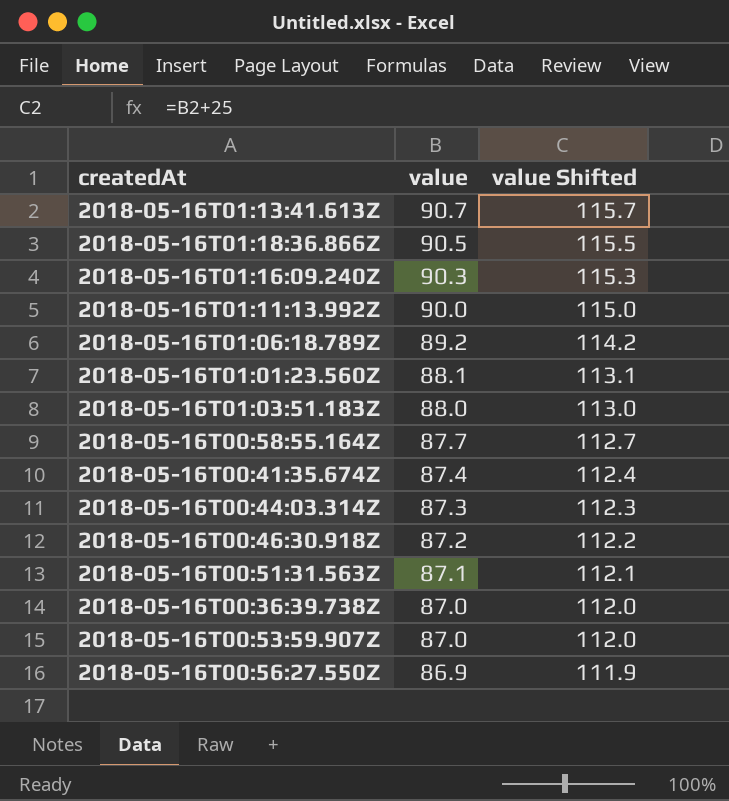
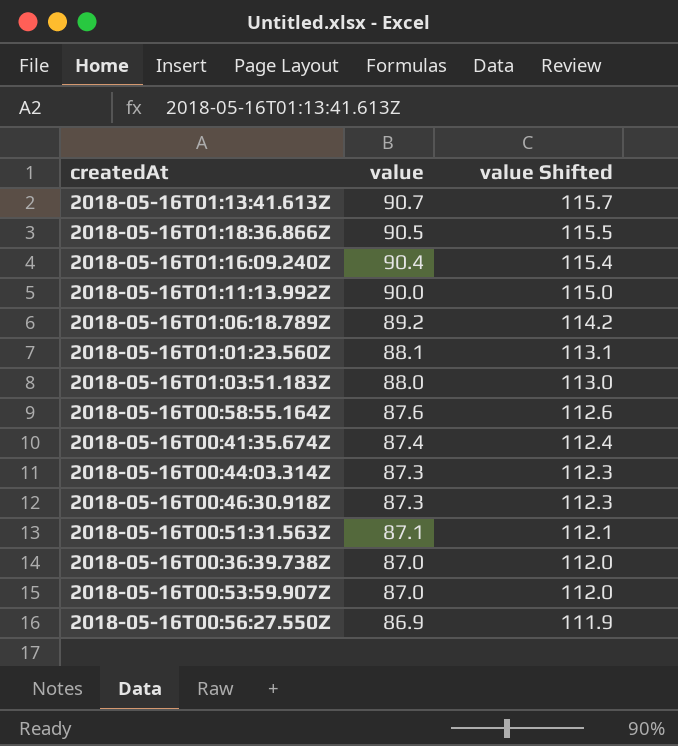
2018-05-16T01:16:09.240Z | value: 90.3 -> 90.4
2018-05-16T01:16:09.240Z | value Shifted: 115.3 -> 115.4
2018-05-16T00:58:55.164Z | value: 87.7 -> 87.6
2018-05-16T00:58:55.164Z | value Shifted: 112.7 -> 112.6
2018-05-16T00:46:30.918Z | value: 87.2 -> 87.3
2018-05-16T00:46:30.918Z | value Shifted: 112.2 -> 112.3

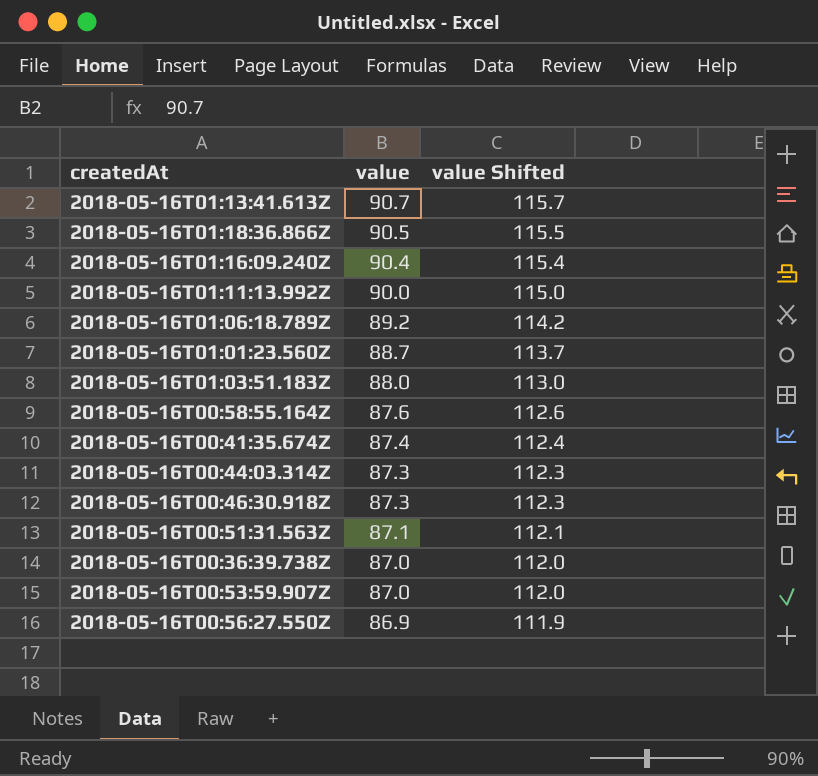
2018-05-16T01:01:23.560Z | value: 88.1 -> 88.7
2018-05-16T01:01:23.560Z | value Shifted: 113.1 -> 113.7

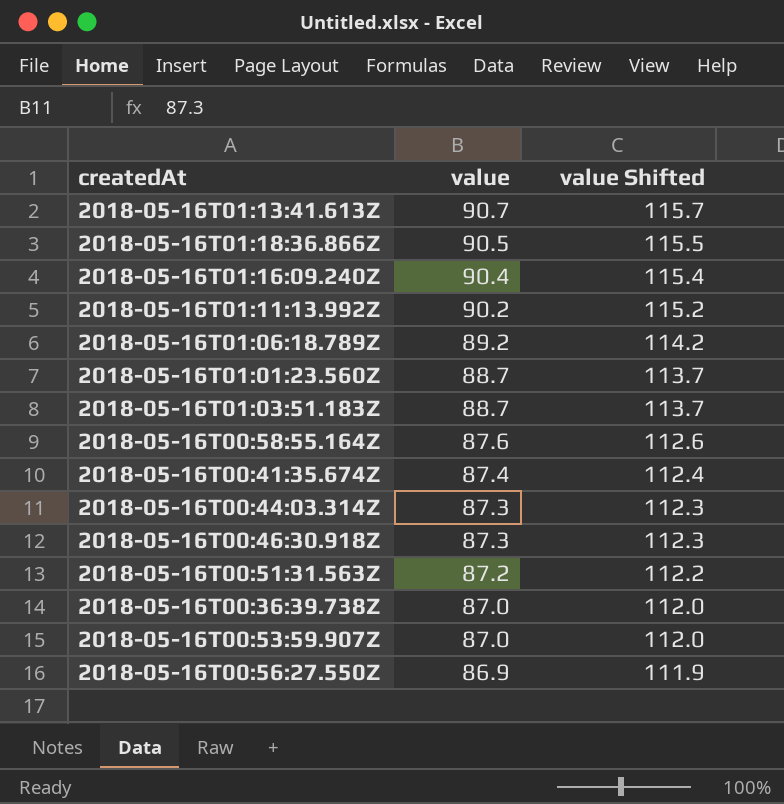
2018-05-16T01:11:13.992Z | value: 90.0 -> 90.2
2018-05-16T01:11:13.992Z | value Shifted: 115.0 -> 115.2
2018-05-16T01:03:51.183Z | value: 88.0 -> 88.7
2018-05-16T01:03:51.183Z | value Shifted: 113.0 -> 113.7
2018-05-16T00:51:31.563Z | value: 87.1 -> 87.2
2018-05-16T00:51:31.563Z | value Shifted: 112.1 -> 112.2

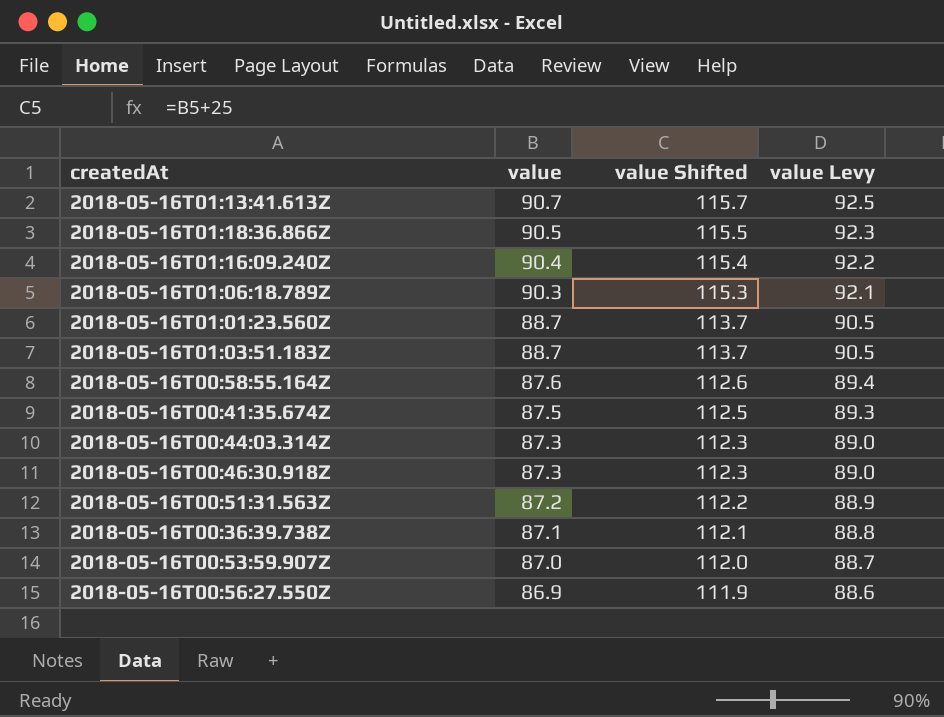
column value Levy | formula: none -> [value] * 1.02
row 2018-05-16T01:11:13.992Z: 90.2 | 115.2 -> none
2018-05-16T01:06:18.789Z | value: 89.2 -> 90.3
2018-05-16T01:06:18.789Z | value Shifted: 114.2 -> 115.3
2018-05-16T00:41:35.674Z | value: 87.4 -> 87.5
2018-05-16T00:41:35.674Z | value Shifted: 112.4 -> 112.5
2018-05-16T00:36:39.738Z | value: 87.0 -> 87.1
2018-05-16T00:36:39.738Z | value Shifted: 112.0 -> 112.1

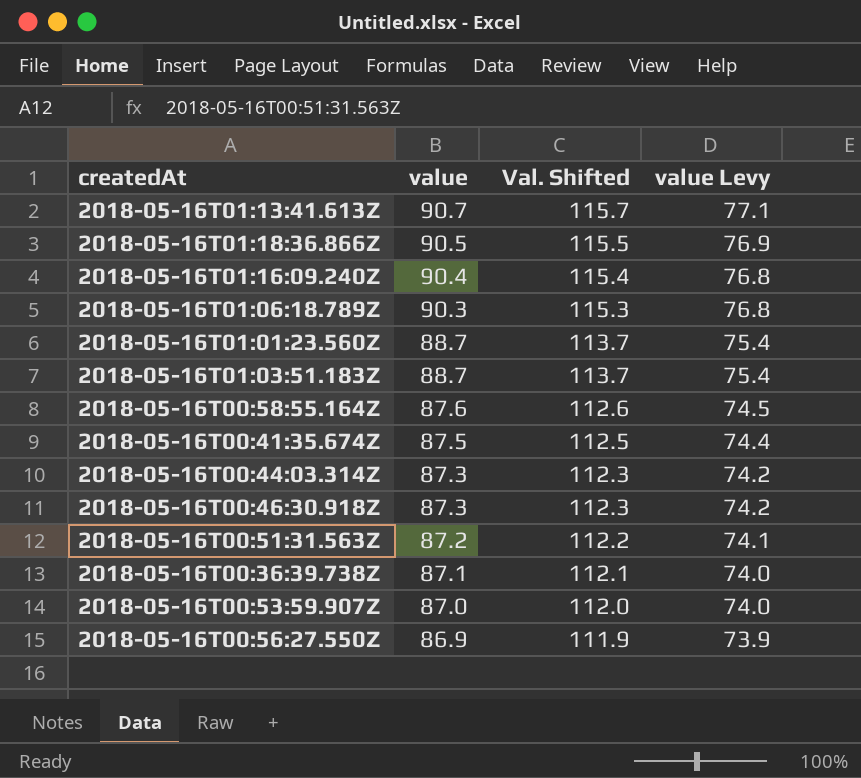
column name: value Shifted -> Val. Shifted
column value Levy | formula: [value] * 1.02 -> [value] * 0.85

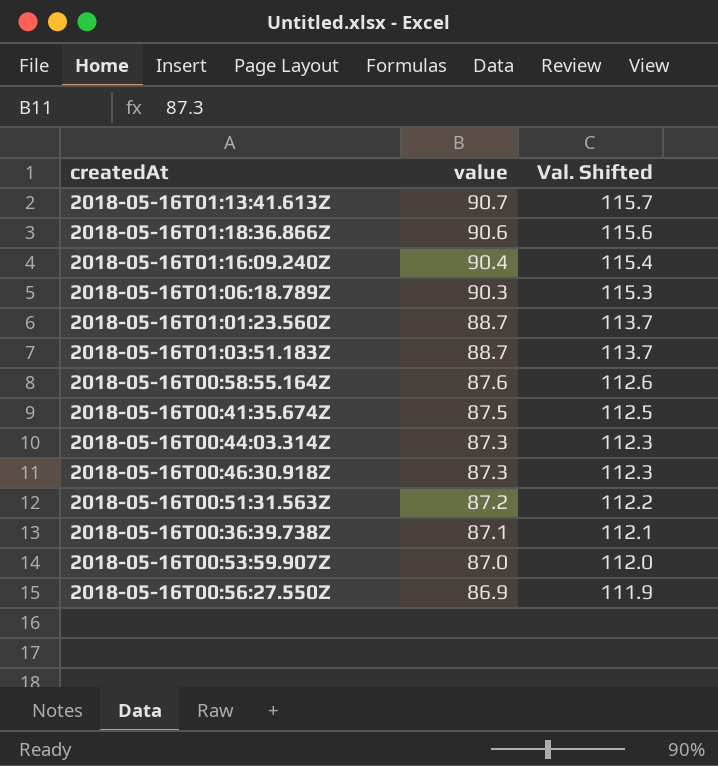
column value Levy | formula: [value] * 0.85 -> none
2018-05-16T01:18:36.866Z | value: 90.5 -> 90.6
2018-05-16T01:18:36.866Z | Val. Shifted: 115.5 -> 115.6

